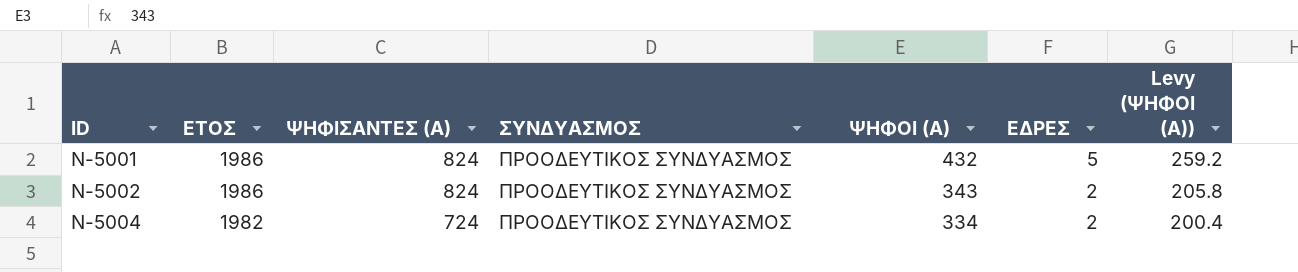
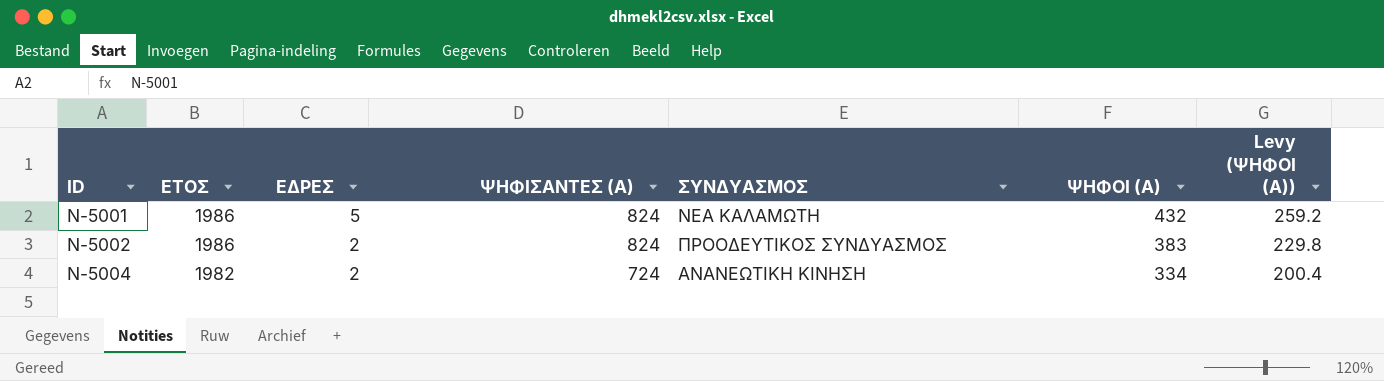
column ΕΔΡΕΣ | position: 6 -> 3
N-5001 | ΣΥΝΔΥΑΣΜΟΣ: ΠΡΟΟΔΕΥΤΙΚΟΣ ΣΥΝΔΥΑΣΜΟΣ -> ΝΕΑ ΚΑΛΑΜΩΤΗ
N-5002 | ΨΗΦΟΙ (Α): 343 -> 383
N-5002 | Levy (ΨΗΦΟΙ (Α)): 205.8 -> 229.8
N-5004 | ΣΥΝΔΥΑΣΜΟΣ: ΠΡΟΟΔΕΥΤΙΚΟΣ ΣΥΝΔΥΑΣΜΟΣ -> ΑΝΑΝΕΩΤΙΚΗ ΚΙΝΗΣΗ

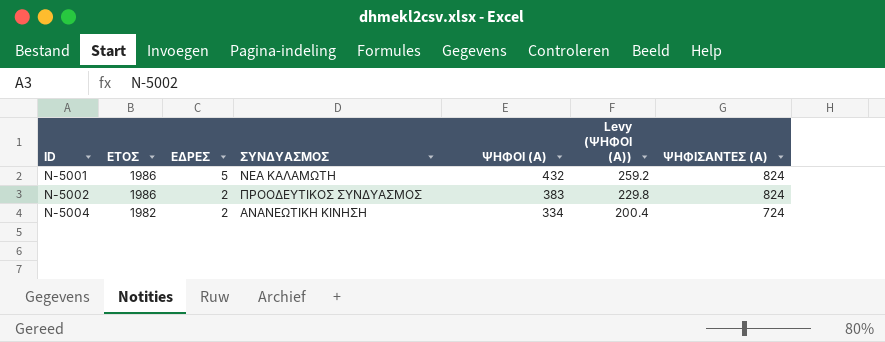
column ΨΗΦΙΣΑΝΤΕΣ (Α) | position: 4 -> 7

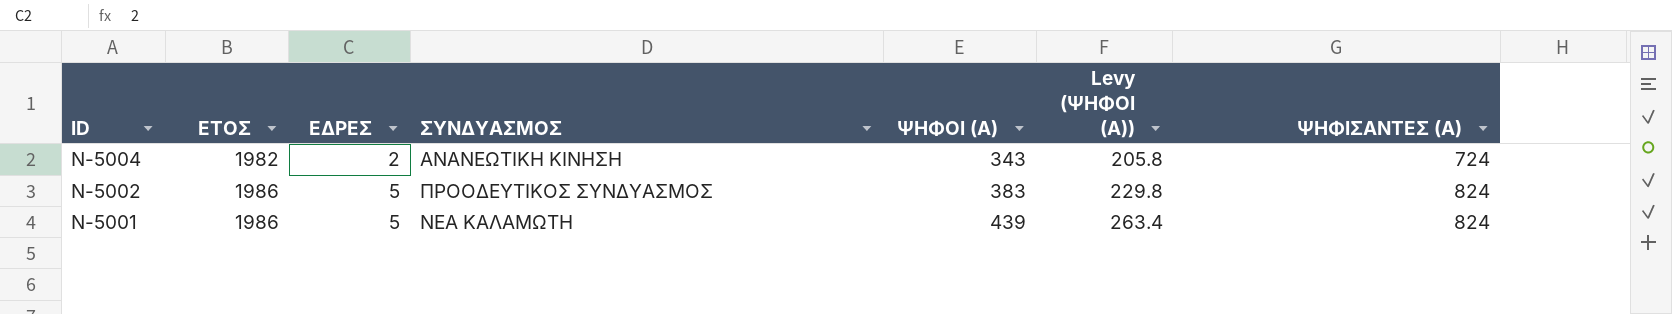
row order: ID ascending -> ID descending
N-5004 | ΨΗΦΟΙ (Α): 334 -> 343
N-5004 | Levy (ΨΗΦΟΙ (Α)): 200.4 -> 205.8
N-5002 | ΕΔΡΕΣ: 2 -> 5
N-5001 | ΨΗΦΟΙ (Α): 432 -> 439
N-5001 | Levy (ΨΗΦΟΙ (Α)): 259.2 -> 263.4

